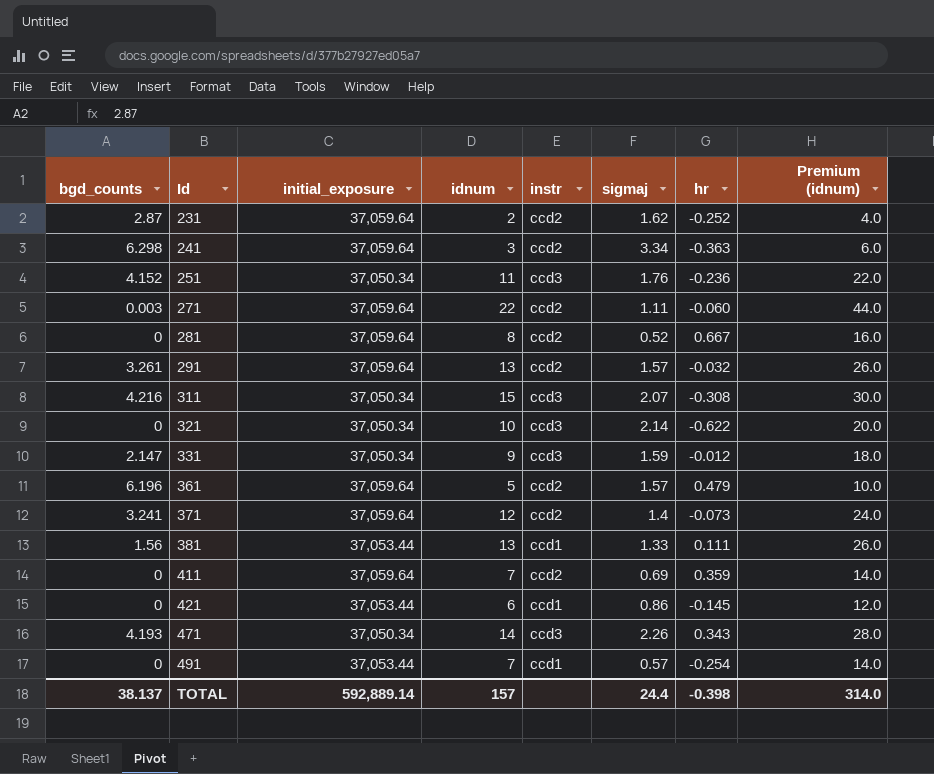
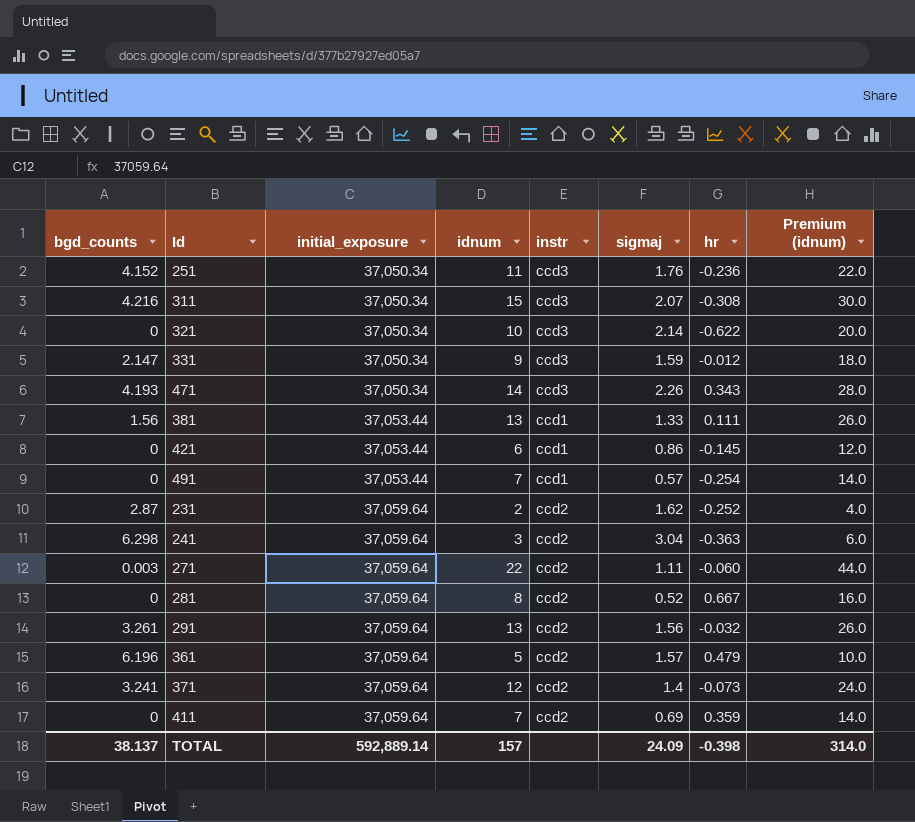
row order: Id ascending -> initial_exposure ascending
241 | sigmaj: 3.34 -> 3.04
291 | sigmaj: 1.57 -> 1.56
TOTAL | sigmaj: 24.4 -> 24.09

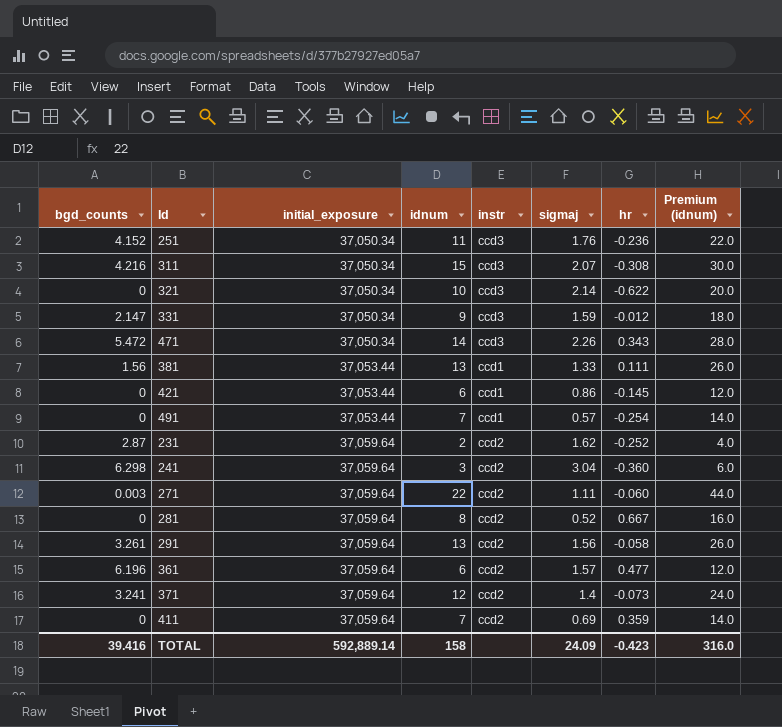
471 | bgd_counts: 4.193 -> 5.472
241 | hr: -0.363 -> -0.360
291 | hr: -0.032 -> -0.058
361 | idnum: 5 -> 6
361 | hr: 0.479 -> 0.477
361 | Premium (idnum): 10.0 -> 12.0
TOTAL | bgd_counts: 38.137 -> 39.416
TOTAL | idnum: 157 -> 158
TOTAL | hr: -0.398 -> -0.423
TOTAL | Premium (idnum): 314.0 -> 316.0

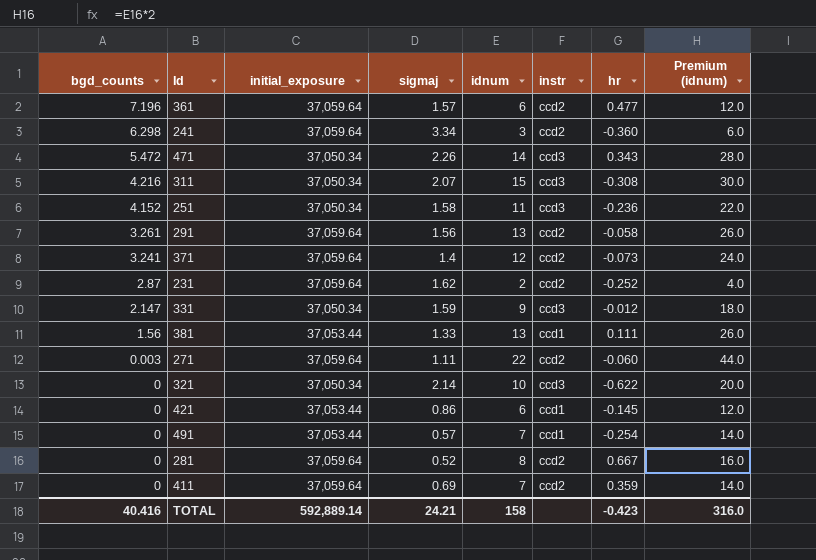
row order: initial_exposure ascending -> bgd_counts descending
column sigmaj | position: 6 -> 4
361 | bgd_counts: 6.196 -> 7.196
241 | sigmaj: 3.04 -> 3.34
251 | sigmaj: 1.76 -> 1.58
TOTAL | bgd_counts: 39.416 -> 40.416
TOTAL | sigmaj: 24.09 -> 24.21

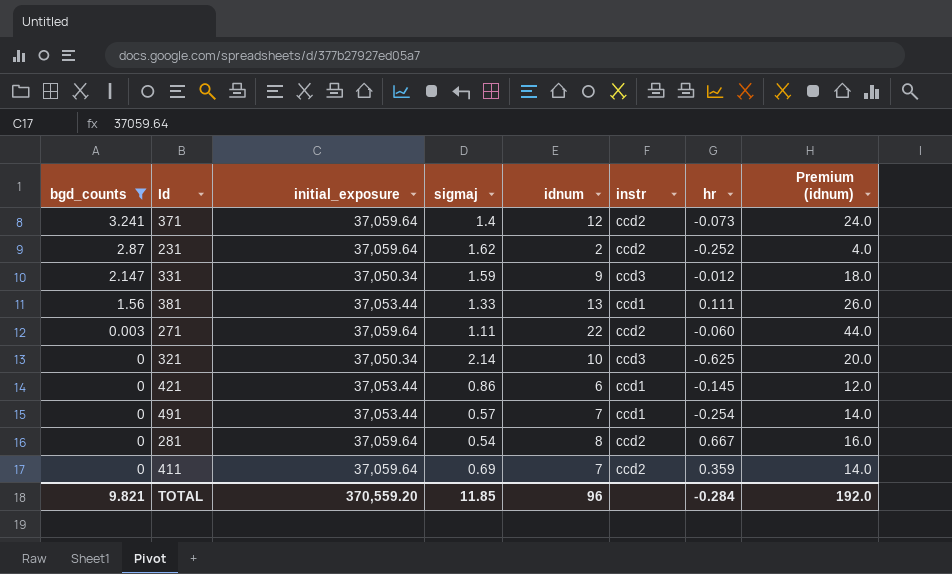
filter: none -> bgd_counts <= 3.241
321 | hr: -0.622 -> -0.625
281 | sigmaj: 0.52 -> 0.54
TOTAL | bgd_counts: 40.416 -> 9.821
TOTAL | initial_exposure: 592,889.14 -> 370,559.20
TOTAL | sigmaj: 24.21 -> 11.85
TOTAL | idnum: 158 -> 96
TOTAL | hr: -0.423 -> -0.284
TOTAL | Premium (idnum): 316.0 -> 192.0

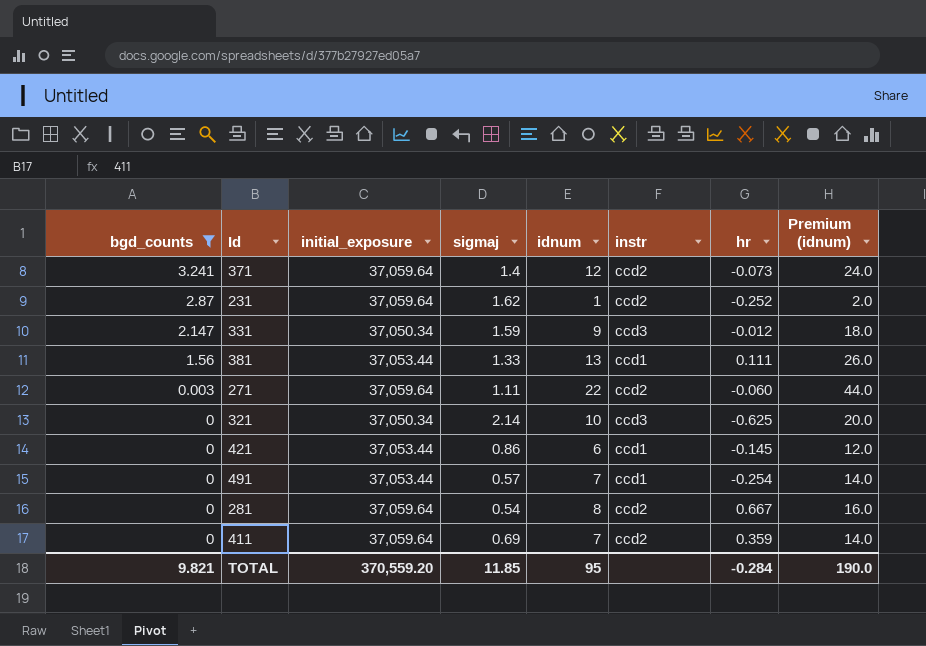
231 | idnum: 2 -> 1
231 | Premium (idnum): 4.0 -> 2.0
TOTAL | idnum: 96 -> 95
TOTAL | Premium (idnum): 192.0 -> 190.0

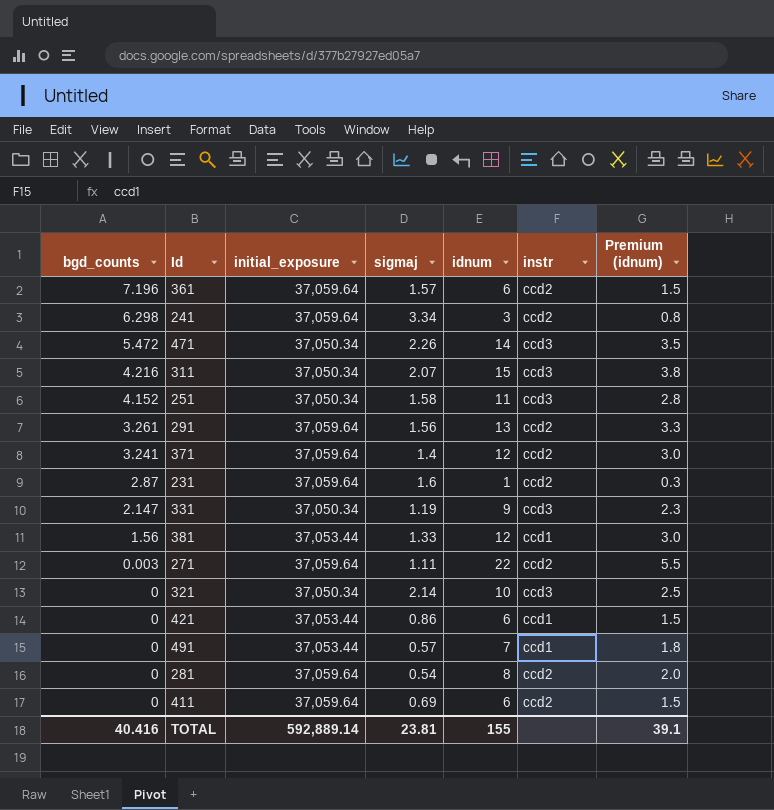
filter: bgd_counts <= 3.241 -> none
column hr | position: 7 -> none
column Premium (idnum) | formula: [idnum] * 2 -> [idnum] * 0.25
231 | sigmaj: 1.62 -> 1.6
331 | sigmaj: 1.59 -> 1.19
381 | idnum: 13 -> 12
411 | idnum: 7 -> 6
TOTAL | bgd_counts: 9.821 -> 40.416
TOTAL | initial_exposure: 370,559.20 -> 592,889.14
TOTAL | sigmaj: 11.85 -> 23.81
TOTAL | idnum: 95 -> 155
TOTAL | Premium (idnum): 190.0 -> 39.1

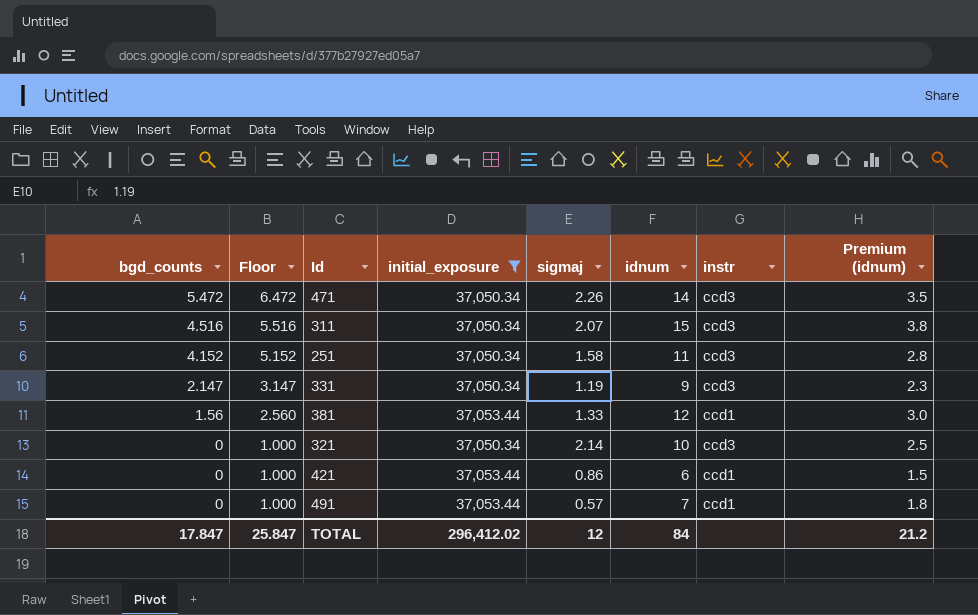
filter: none -> initial_exposure != 37,059.64
column Floor | formula: none -> [bgd_counts] + 1
311 | bgd_counts: 4.216 -> 4.516
TOTAL | bgd_counts: 40.416 -> 17.847
TOTAL | initial_exposure: 592,889.14 -> 296,412.02
TOTAL | sigmaj: 23.81 -> 12
TOTAL | idnum: 155 -> 84
TOTAL | Premium (idnum): 39.1 -> 21.2

